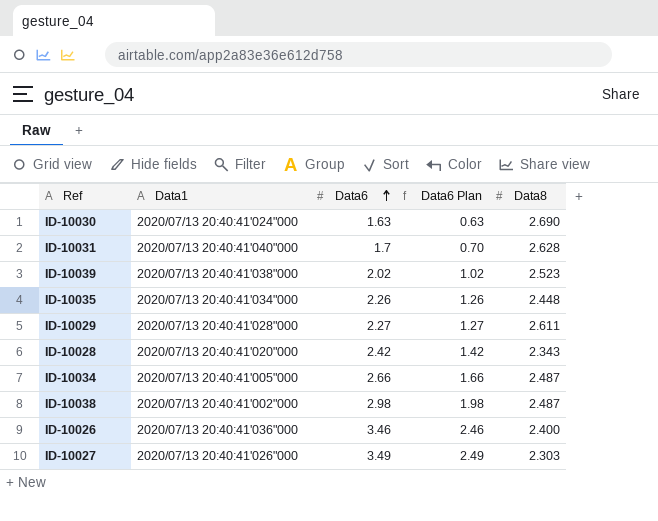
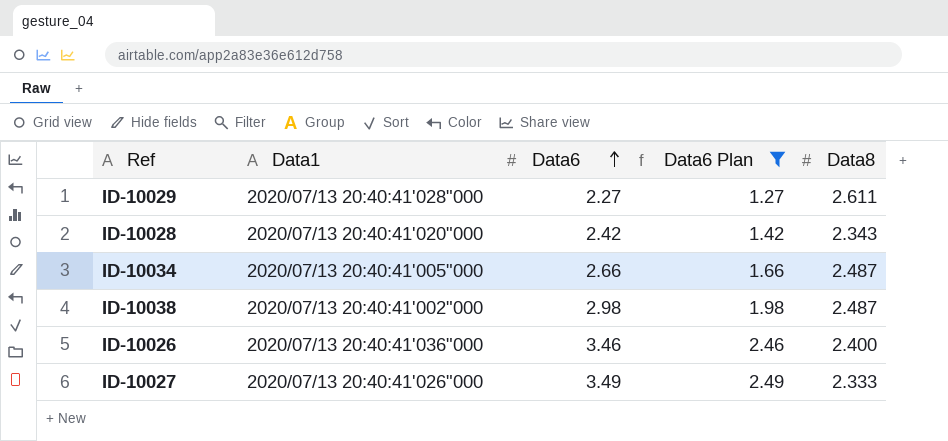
filter: none -> Data6 Plan >= 1.27
ID-10027 | Data8: 2.303 -> 2.333

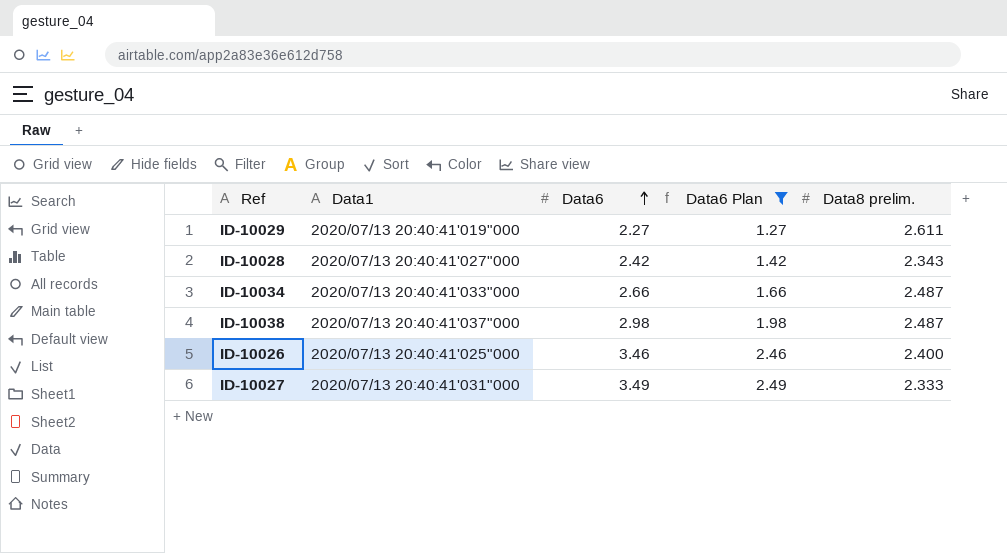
column name: Data8 -> Data8 prelim.
ID-10029 | Data1: 2020/07/13 20:40:41'028"000 -> 2020/07/13 20:40:41'019"000
ID-10028 | Data1: 2020/07/13 20:40:41'020"000 -> 2020/07/13 20:40:41'027"000
ID-10034 | Data1: 2020/07/13 20:40:41'005"000 -> 2020/07/13 20:40:41'033"000
ID-10038 | Data1: 2020/07/13 20:40:41'002"000 -> 2020/07/13 20:40:41'037"000
ID-10026 | Data1: 2020/07/13 20:40:41'036"000 -> 2020/07/13 20:40:41'025"000
ID-10027 | Data1: 2020/07/13 20:40:41'026"000 -> 2020/07/13 20:40:41'031"000

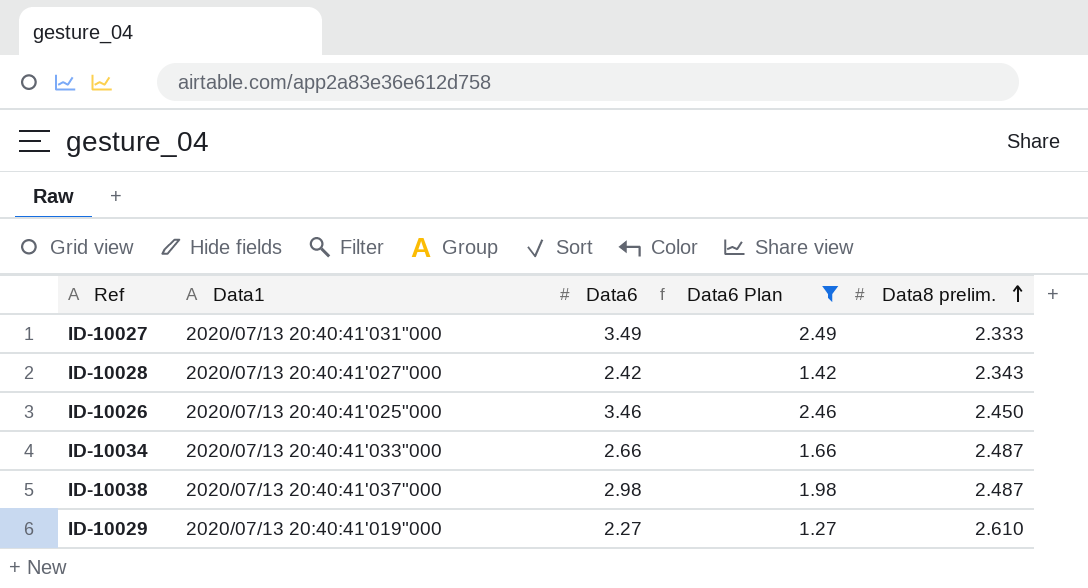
row order: Data6 ascending -> Data8 prelim. ascending
ID-10026 | Data8 prelim.: 2.400 -> 2.450
ID-10029 | Data8 prelim.: 2.611 -> 2.610

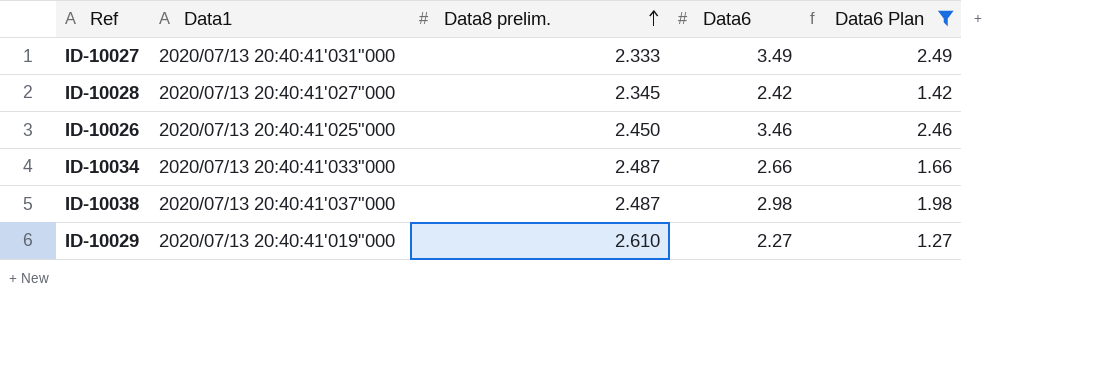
column Data8 prelim. | position: 5 -> 3
ID-10028 | Data8 prelim.: 2.343 -> 2.345

